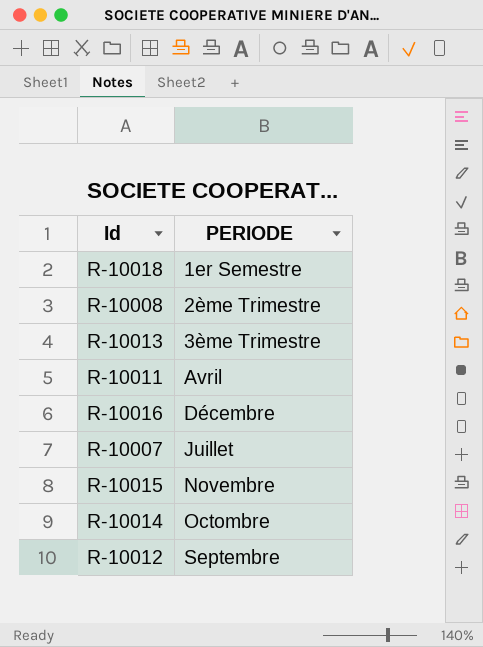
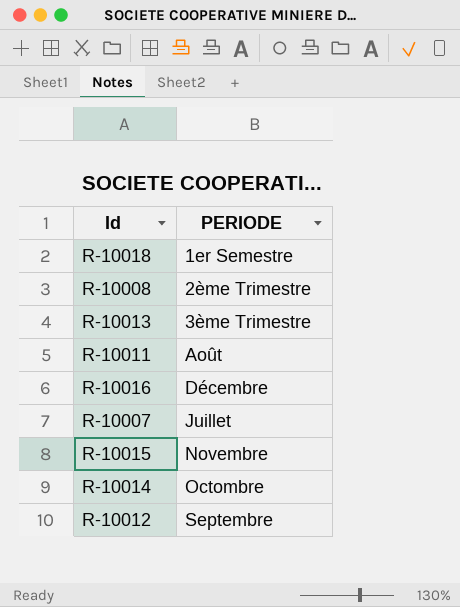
R-10011 | PERIODE: Avril -> Août

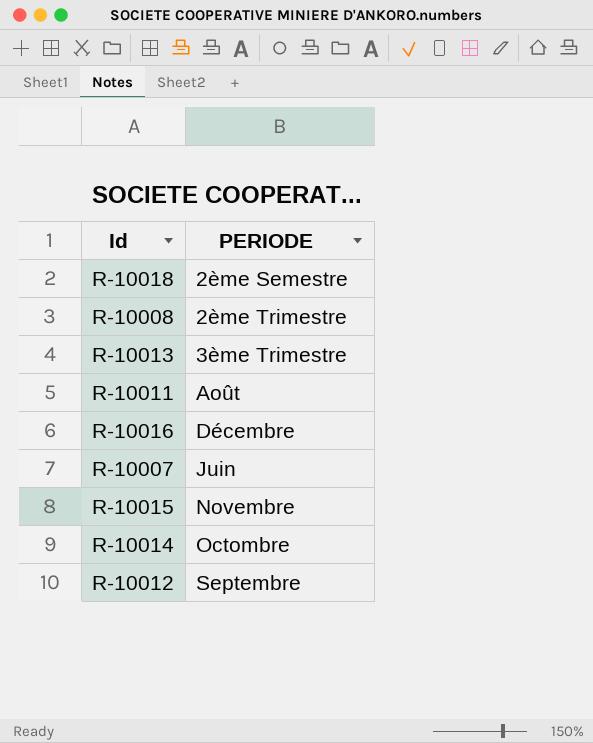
R-10018 | PERIODE: 1er Semestre -> 2ème Semestre
R-10007 | PERIODE: Juillet -> Juin

